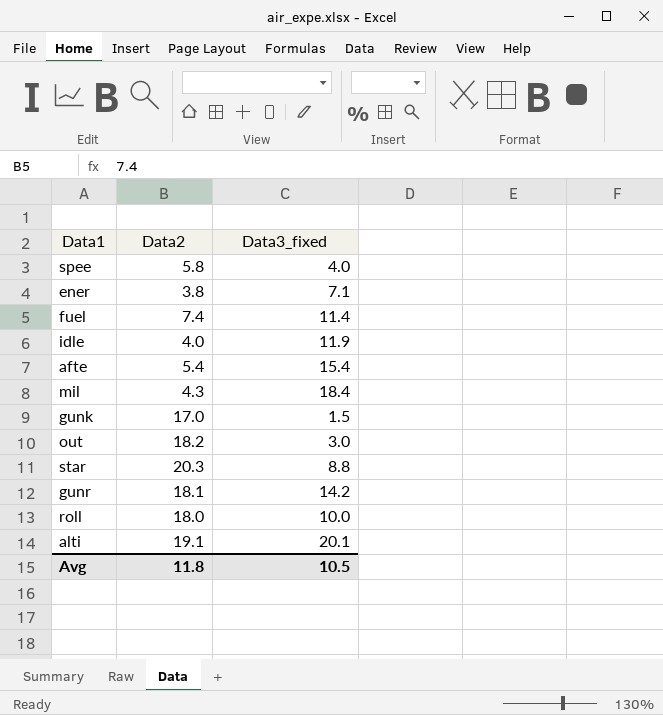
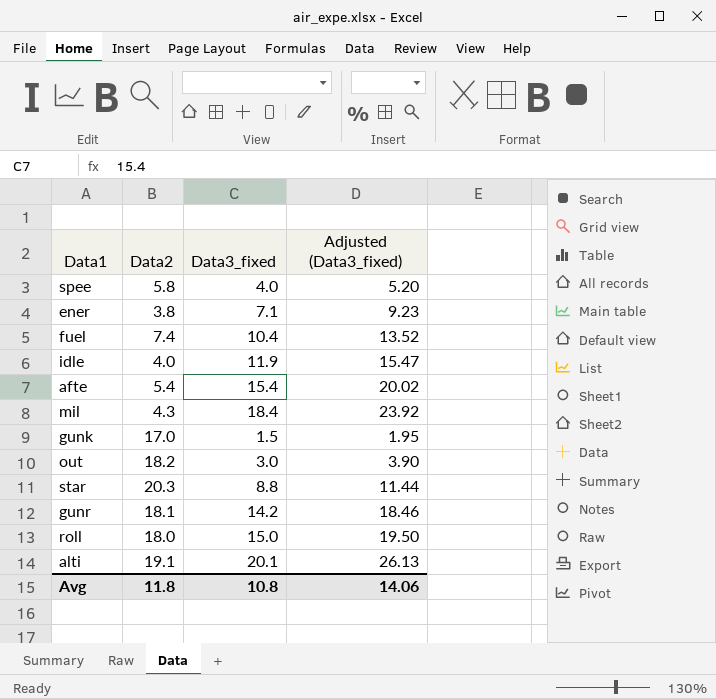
column Adjusted (Data3_fixed) | formula: none -> [Data3_fixed] * 1.3
fuel | Data3_fixed: 11.4 -> 10.4
roll | Data3_fixed: 10.0 -> 15.0
Avg | Data3_fixed: 10.5 -> 10.8

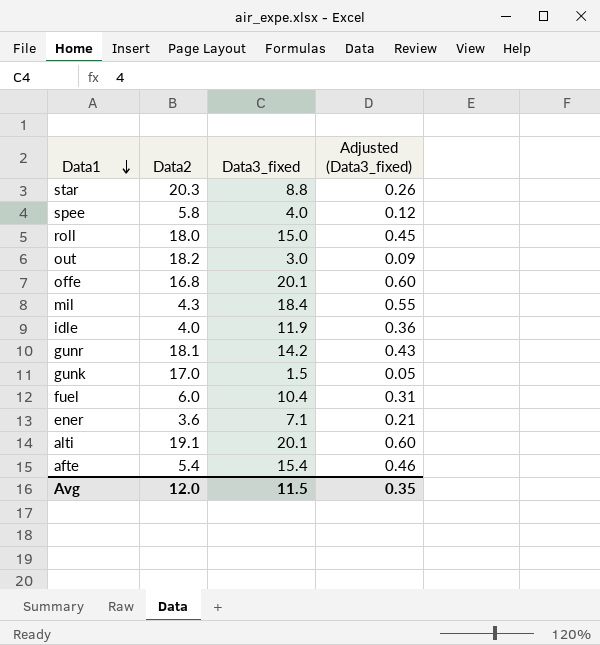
row order: none -> Data1 descending
column Adjusted (Data3_fixed) | formula: [Data3_fixed] * 1.3 -> [Data3_fixed] * 0.03
row offe: none -> 16.8 | 20.1 | 0.60
fuel | Data2: 7.4 -> 6.0
ener | Data2: 3.8 -> 3.6
Avg | Data2: 11.8 -> 12.0
Avg | Data3_fixed: 10.8 -> 11.5
Avg | Adjusted (Data3_fixed): 14.06 -> 0.35

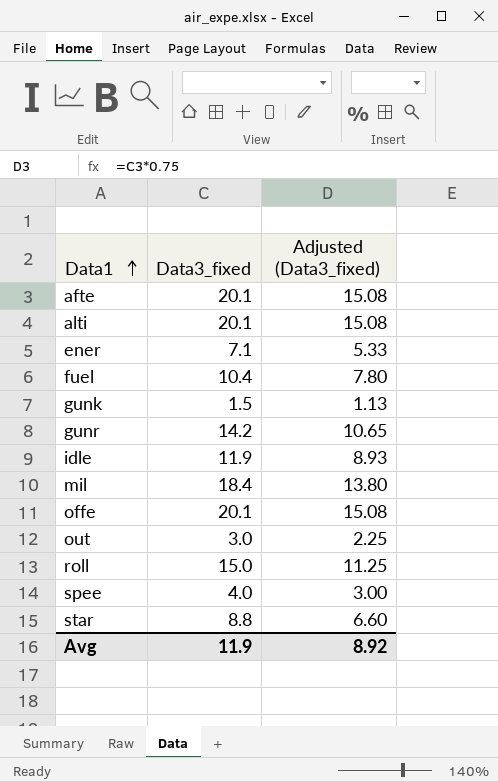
row order: Data1 descending -> Data1 ascending
column Data2 | position: 2 -> none
column Adjusted (Data3_fixed) | formula: [Data3_fixed] * 0.03 -> [Data3_fixed] * 0.75
afte | Data3_fixed: 15.4 -> 20.1
Avg | Data3_fixed: 11.5 -> 11.9
Avg | Adjusted (Data3_fixed): 0.35 -> 8.92

